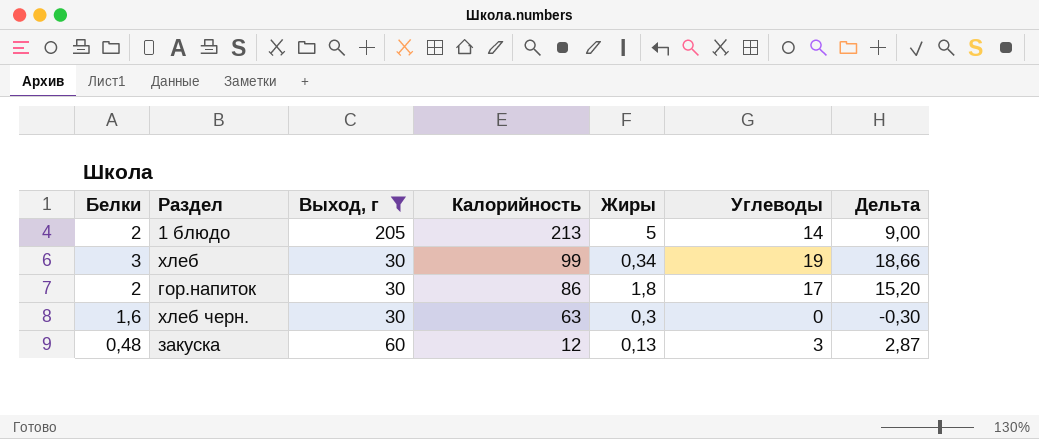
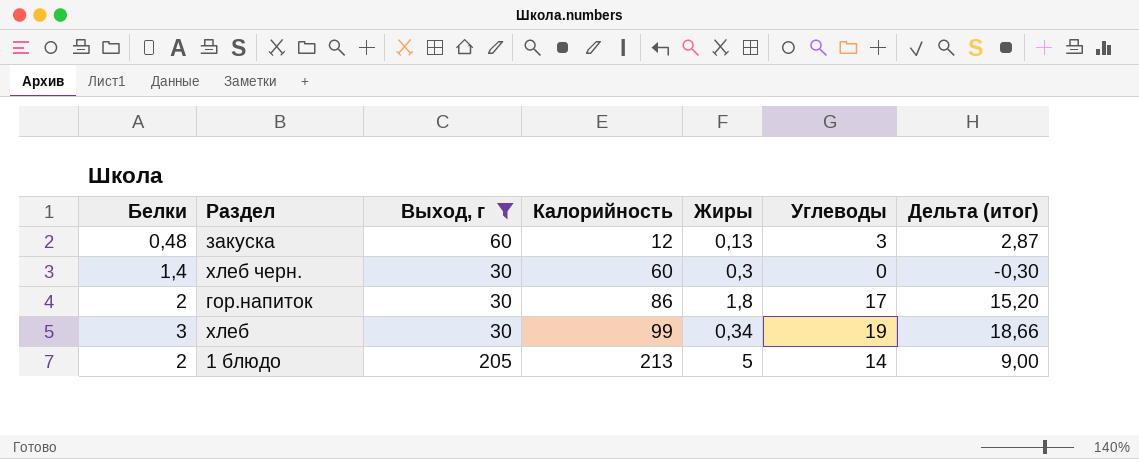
row order: Калорийность descending -> Калорийность ascending
column name: Дельта -> Дельта (итог)
хлеб черн. | Белки: 1,6 -> 1,4
хлеб черн. | Калорийность: 63 -> 60

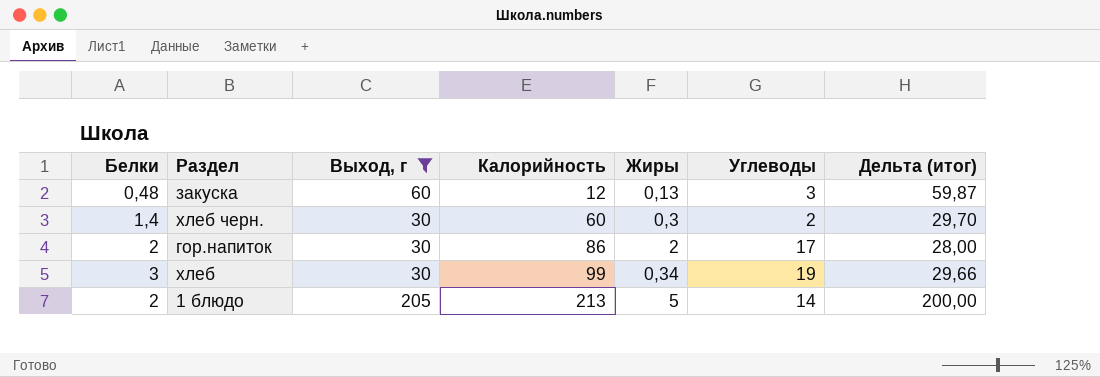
column Дельта (итог) | formula: [Углеводы] - [Жиры] -> [Выход, г] - [Жиры]
хлеб черн. | Углеводы: 0 -> 2
гор.напиток | Жиры: 1,8 -> 2

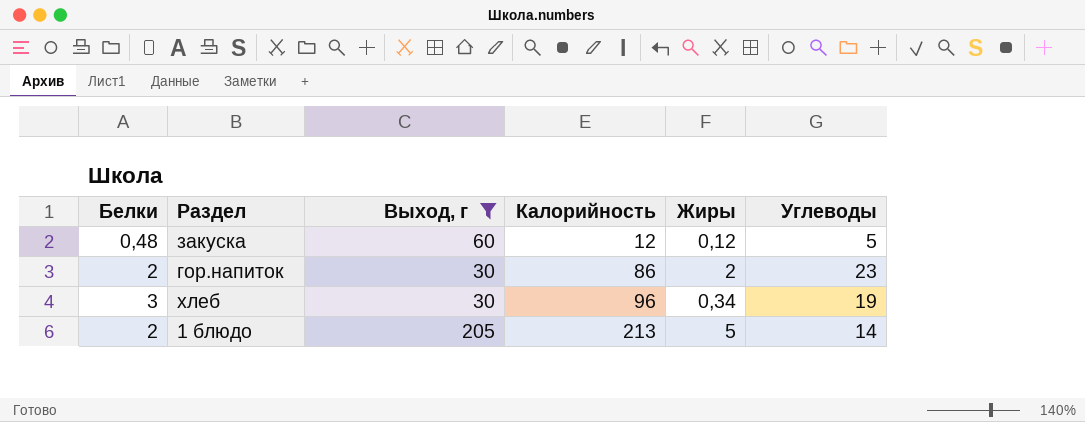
column Дельта (итог) | formula: [Выход, г] - [Жиры] -> none
row хлеб черн.: 1,4 | 30 | 60 | 0,3 | 2 | 29,70 -> none
закуска | Жиры: 0,13 -> 0,12
закуска | Углеводы: 3 -> 5
гор.напиток | Углеводы: 17 -> 23
хлеб | Калорийность: 99 -> 96

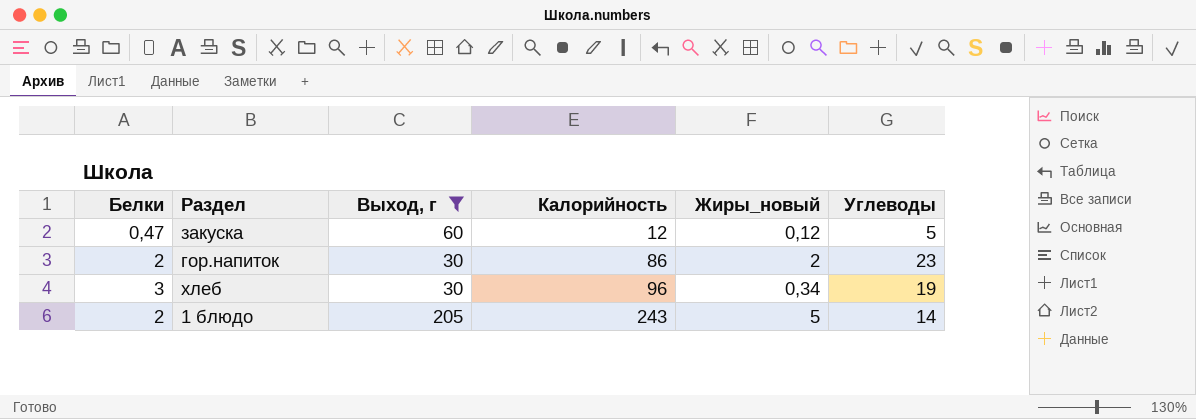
column name: Жиры -> Жиры_новый
закуска | Белки: 0,48 -> 0,47
1 блюдо | Калорийность: 213 -> 243

